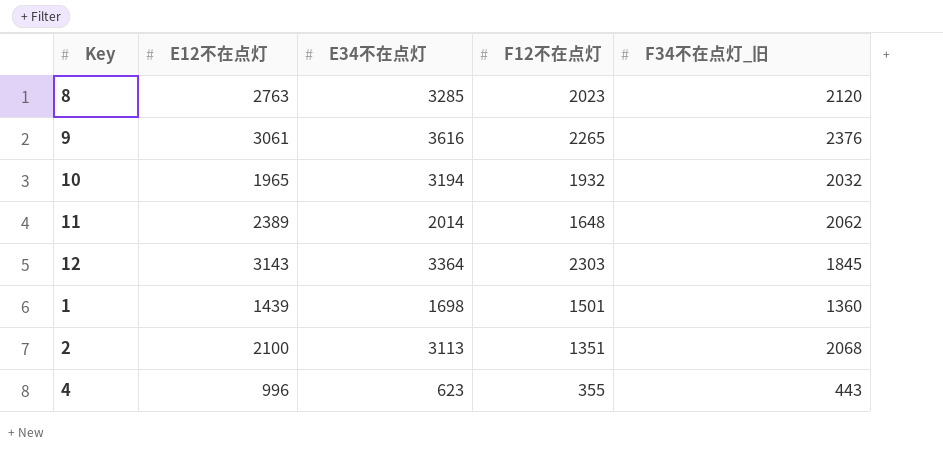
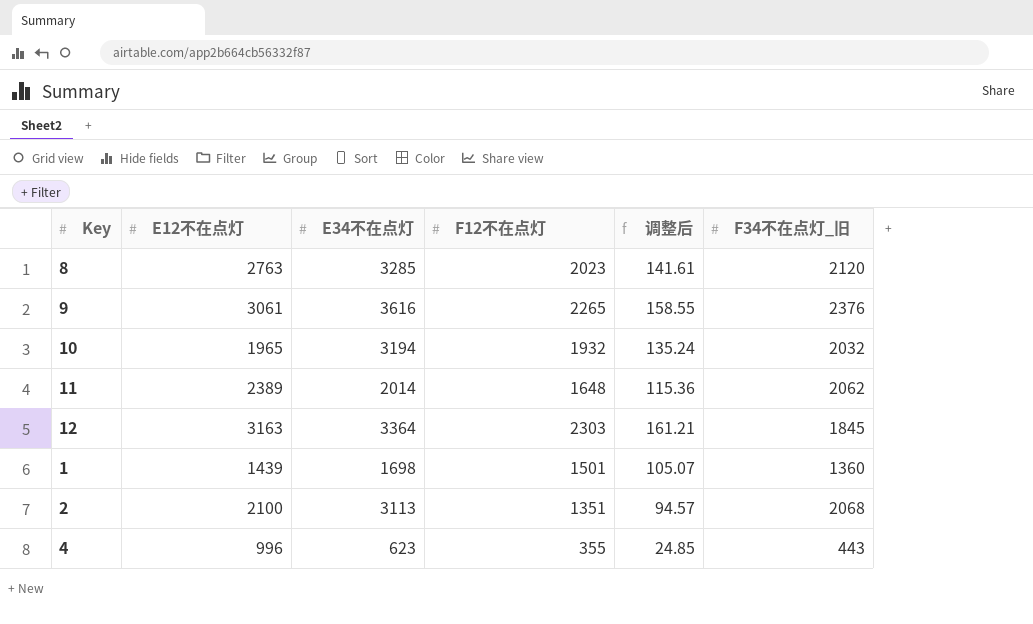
column 调整后 | formula: none -> [F12不在点灯] * 0.07
12 | E12不在点灯: 3143 -> 3163

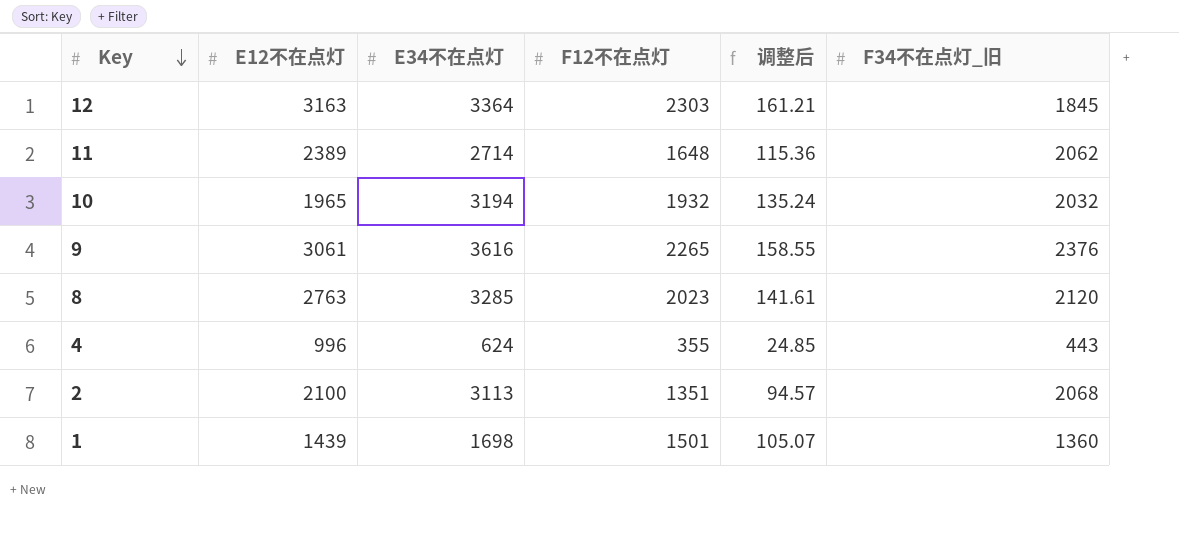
row order: none -> Key descending
11 | E34不在点灯: 2014 -> 2714
4 | E34不在点灯: 623 -> 624

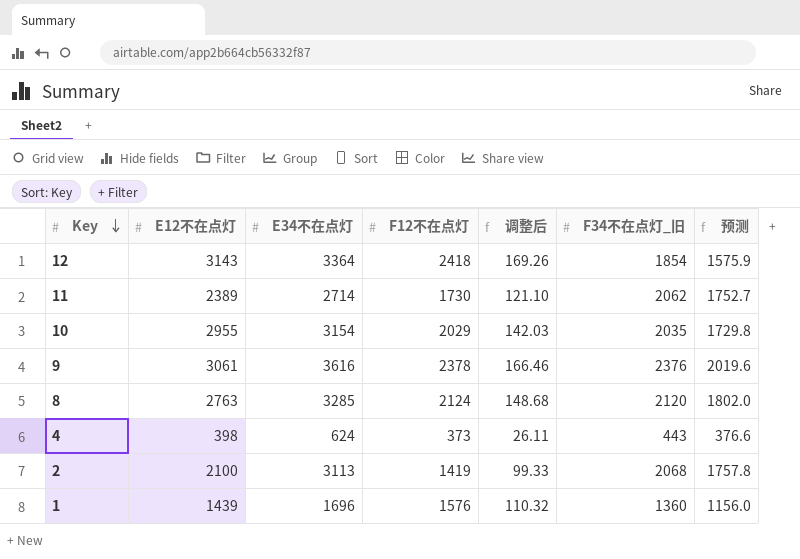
column 预测 | formula: none -> [F34不在点灯_旧] * 0.85
12 | E12不在点灯: 3163 -> 3143
12 | F12不在点灯: 2303 -> 2418
12 | 调整后: 161.21 -> 169.26
12 | F34不在点灯_旧: 1845 -> 1854
11 | F12不在点灯: 1648 -> 1730
11 | 调整后: 115.36 -> 121.10
10 | E12不在点灯: 1965 -> 2955
10 | E34不在点灯: 3194 -> 3154
10 | F12不在点灯: 1932 -> 2029
10 | 调整后: 135.24 -> 142.03
10 | F34不在点灯_旧: 2032 -> 2035
9 | F12不在点灯: 2265 -> 2378
9 | 调整后: 158.55 -> 166.46
8 | F12不在点灯: 2023 -> 2124
8 | 调整后: 141.61 -> 148.68
4 | E12不在点灯: 996 -> 398
4 | F12不在点灯: 355 -> 373
4 | 调整后: 24.85 -> 26.11
2 | F12不在点灯: 1351 -> 1419
2 | 调整后: 94.57 -> 99.33
1 | E34不在点灯: 1698 -> 1696
1 | F12不在点灯: 1501 -> 1576
1 | 调整后: 105.07 -> 110.32

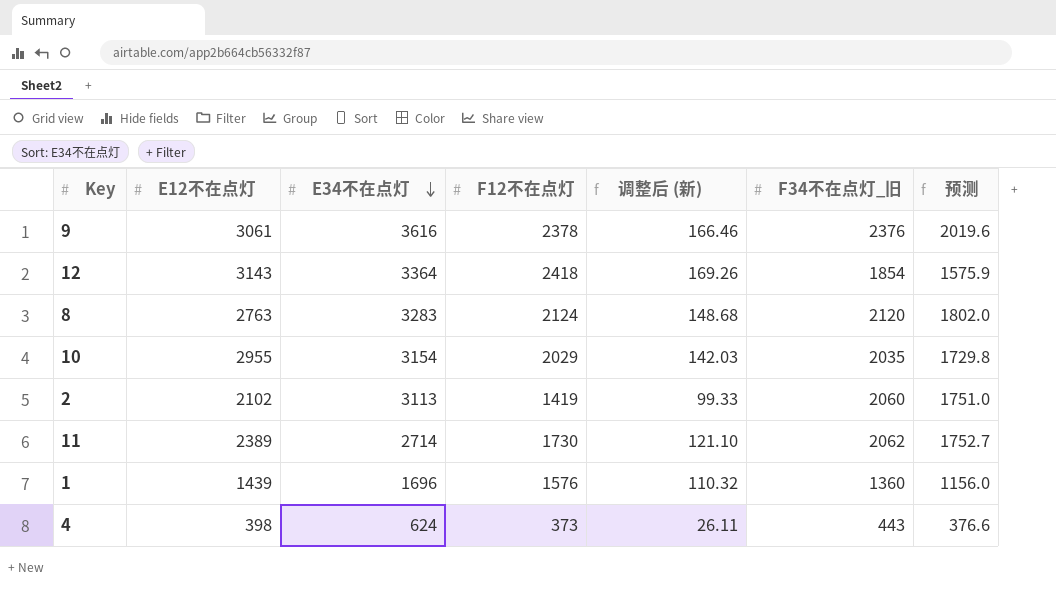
row order: Key descending -> E34不在点灯 descending
column name: 调整后 -> 调整后 (新)
8 | E34不在点灯: 3285 -> 3283
2 | E12不在点灯: 2100 -> 2102
2 | F34不在点灯_旧: 2068 -> 2060
2 | 预测: 1757.8 -> 1751.0

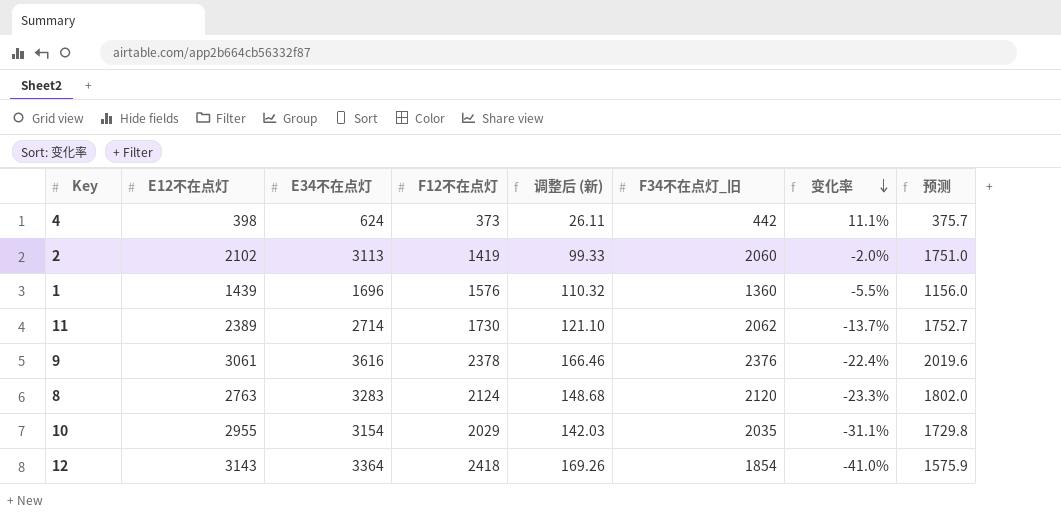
row order: E34不在点灯 descending -> 变化率 descending
column 变化率 | formula: none -> ([F34不在点灯_旧] - [E12不在点灯]) / [E12不在点灯]
4 | F34不在点灯_旧: 443 -> 442
4 | 预测: 376.6 -> 375.7

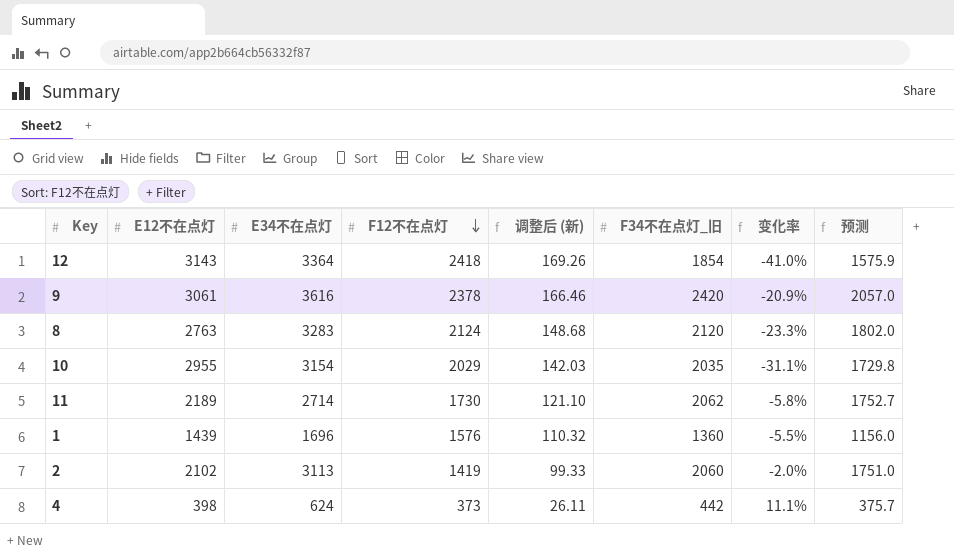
row order: 变化率 descending -> F12不在点灯 descending
9 | F34不在点灯_旧: 2376 -> 2420
9 | 变化率: -22.4% -> -20.9%
9 | 预测: 2019.6 -> 2057.0
11 | E12不在点灯: 2389 -> 2189
11 | 变化率: -13.7% -> -5.8%

